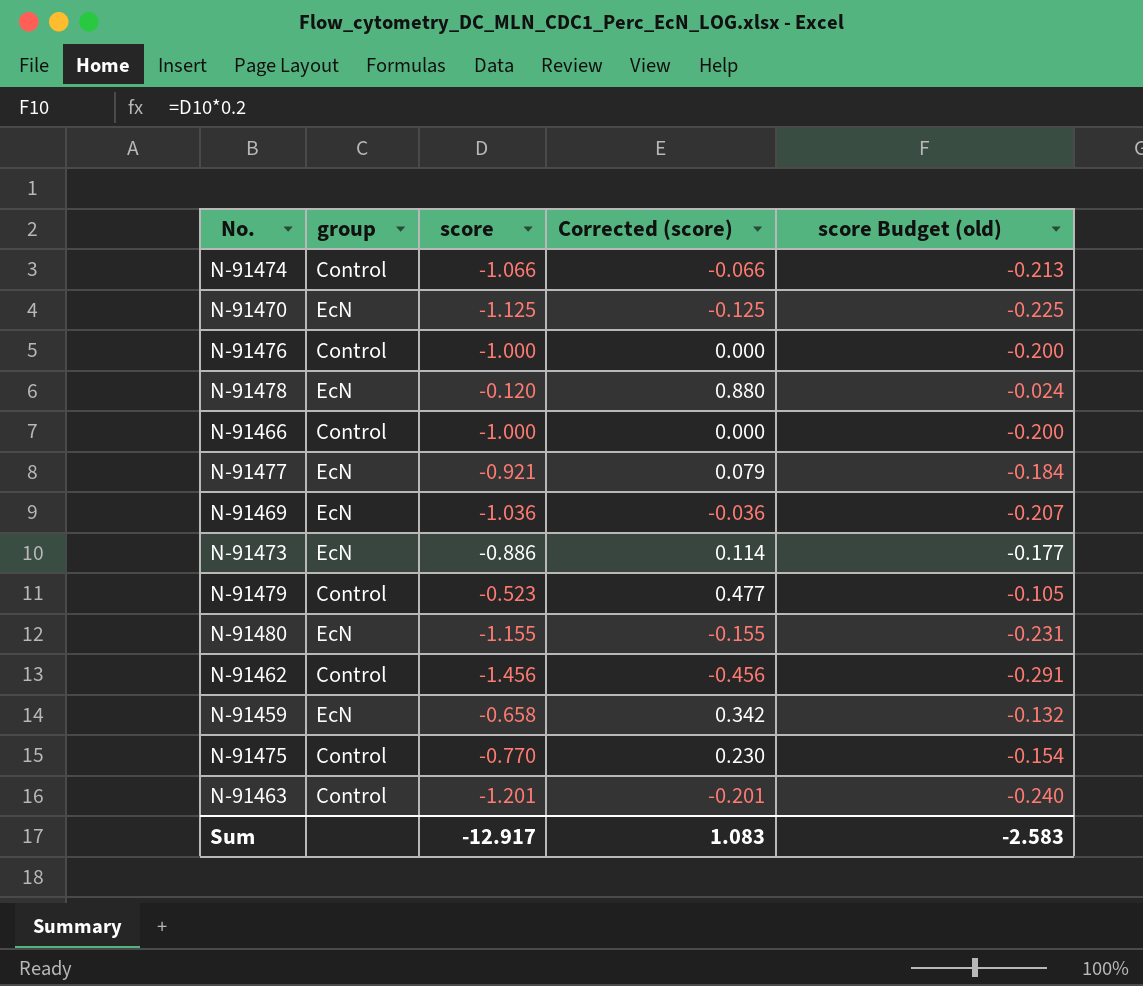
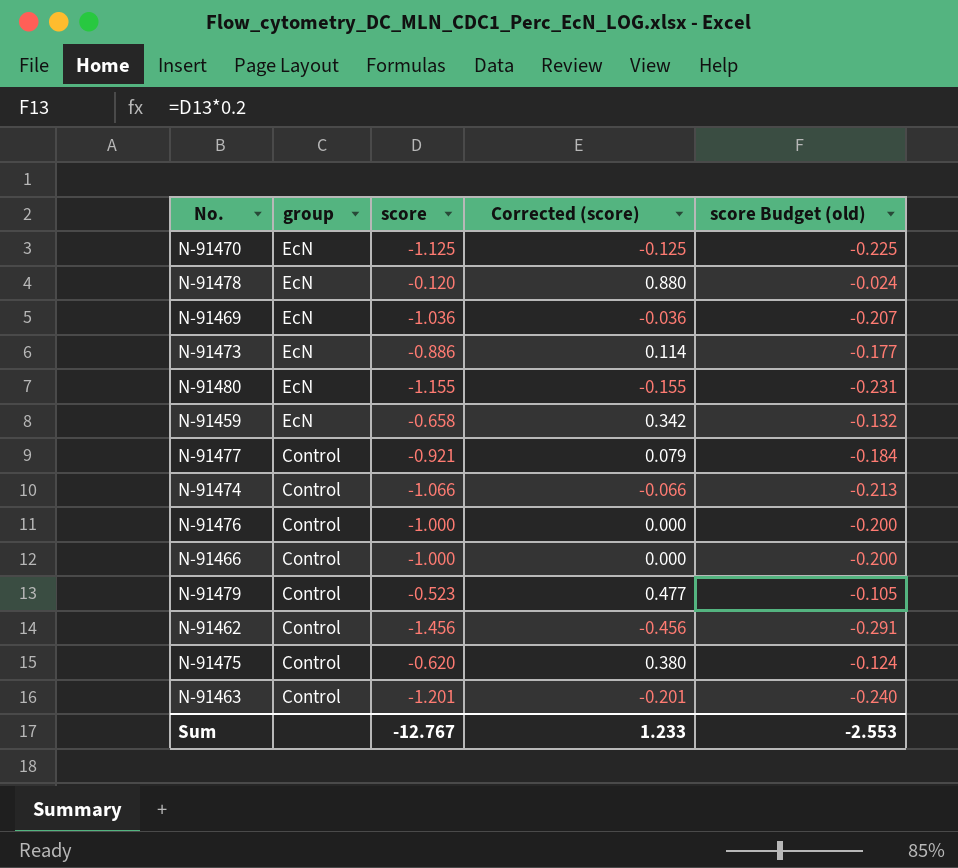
row order: none -> group descending
N-91477 | group: EcN -> Control
N-91475 | score: -0.770 -> -0.620
N-91475 | Corrected (score): 0.230 -> 0.380
N-91475 | score Budget (old): -0.154 -> -0.124
Sum | score: -12.917 -> -12.767
Sum | Corrected (score): 1.083 -> 1.233
Sum | score Budget (old): -2.583 -> -2.553

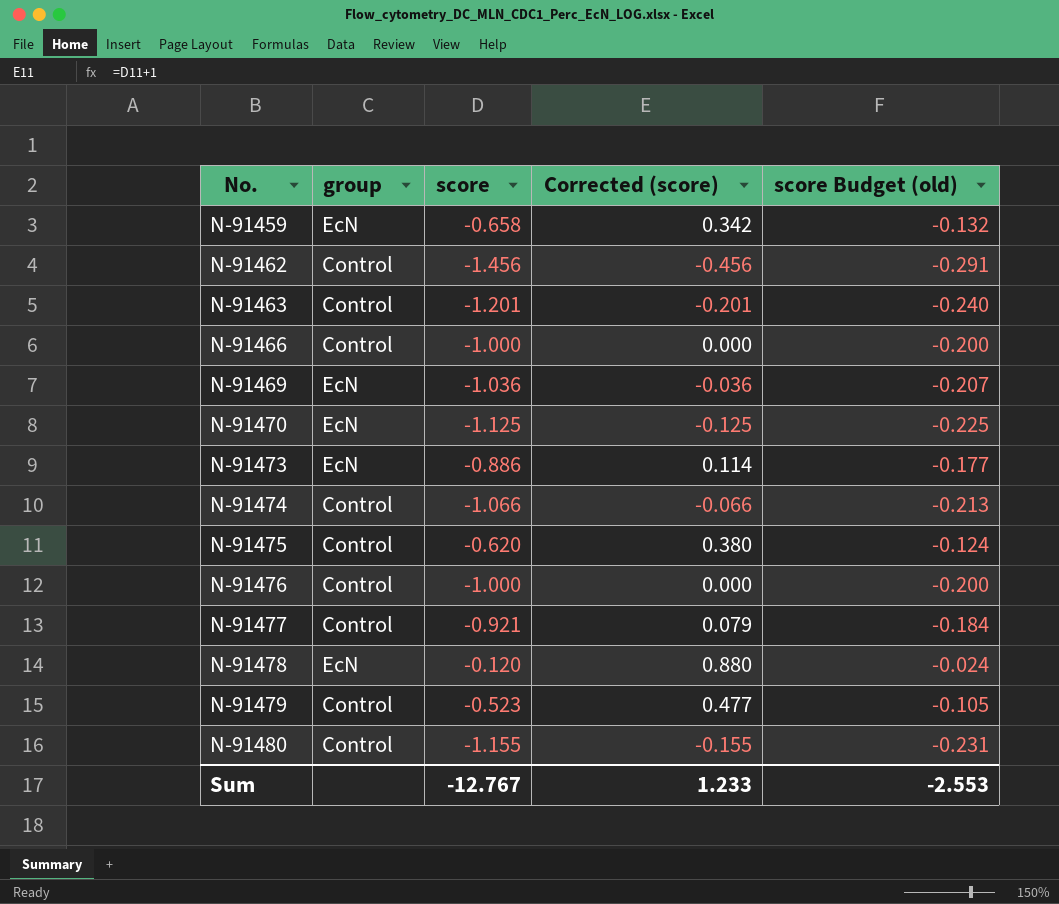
row order: group descending -> No. ascending
N-91480 | group: EcN -> Control

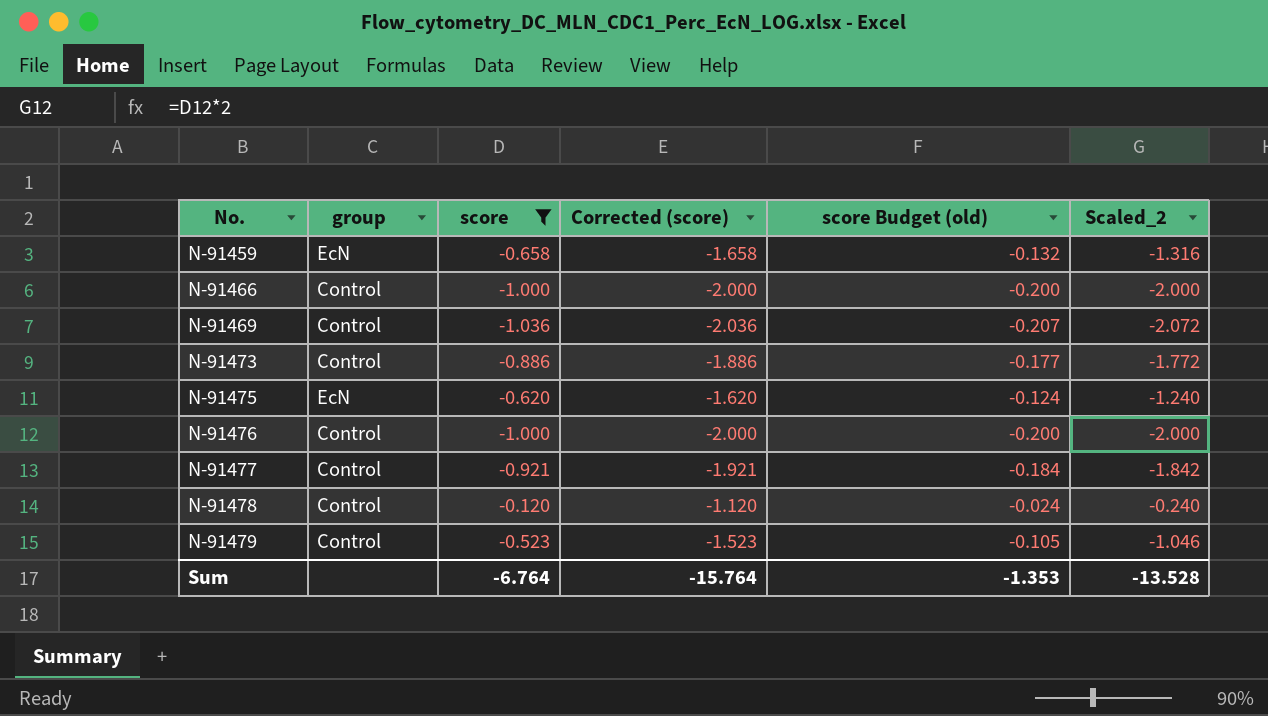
filter: none -> score >= -1.036
column Corrected (score) | formula: [score] + 1 -> [score] - 1
column Scaled_2 | formula: none -> [score] * 2
N-91469 | group: EcN -> Control
N-91473 | group: EcN -> Control
N-91475 | group: Control -> EcN
N-91478 | group: EcN -> Control
Sum | score: -12.767 -> -6.764
Sum | Corrected (score): 1.233 -> -15.764
Sum | score Budget (old): -2.553 -> -1.353

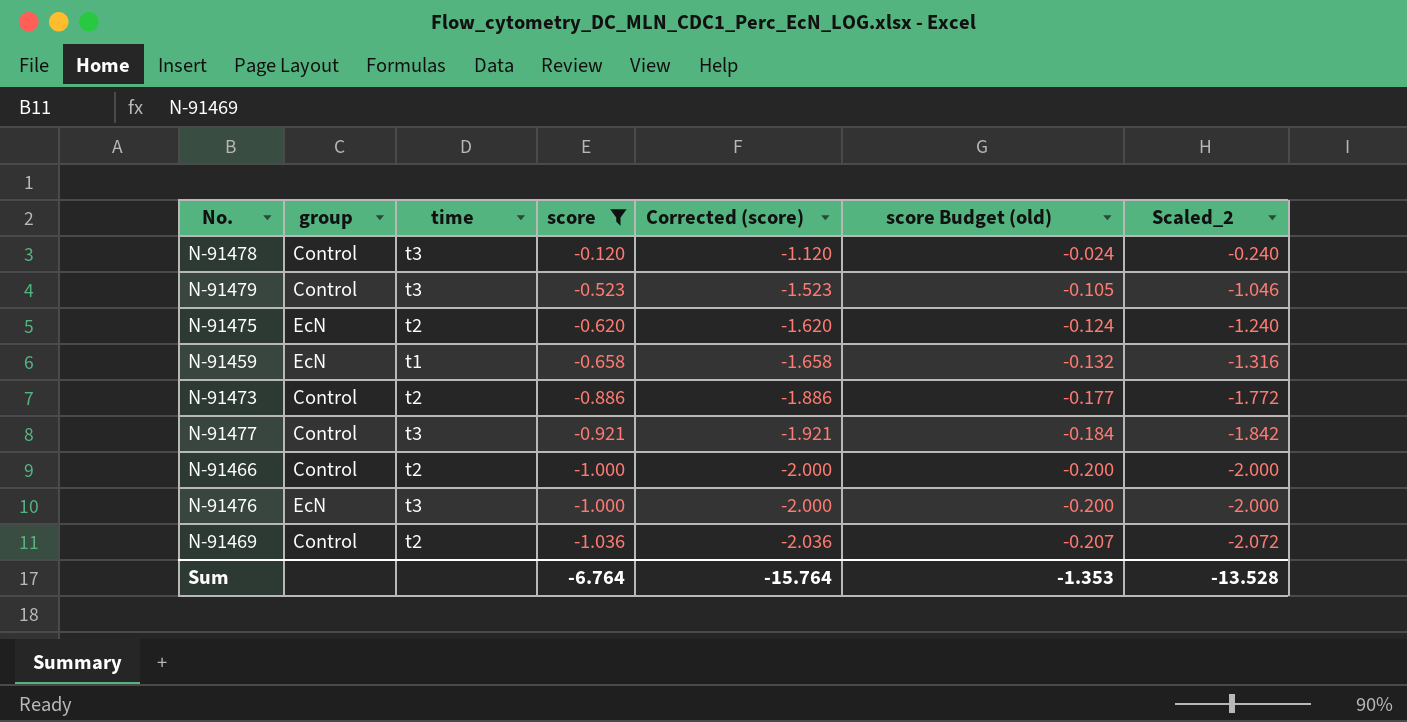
row order: No. ascending -> score descending
column time | position: none -> 3
N-91476 | group: Control -> EcN

